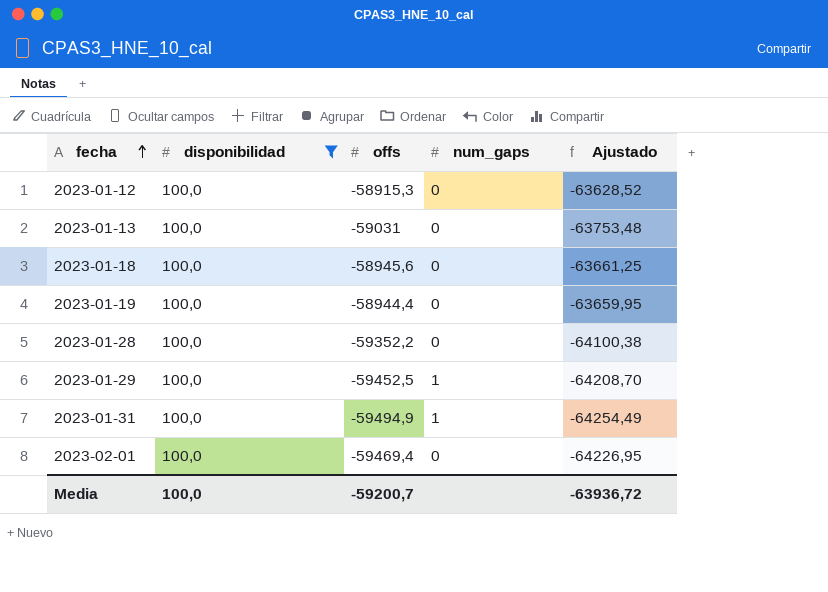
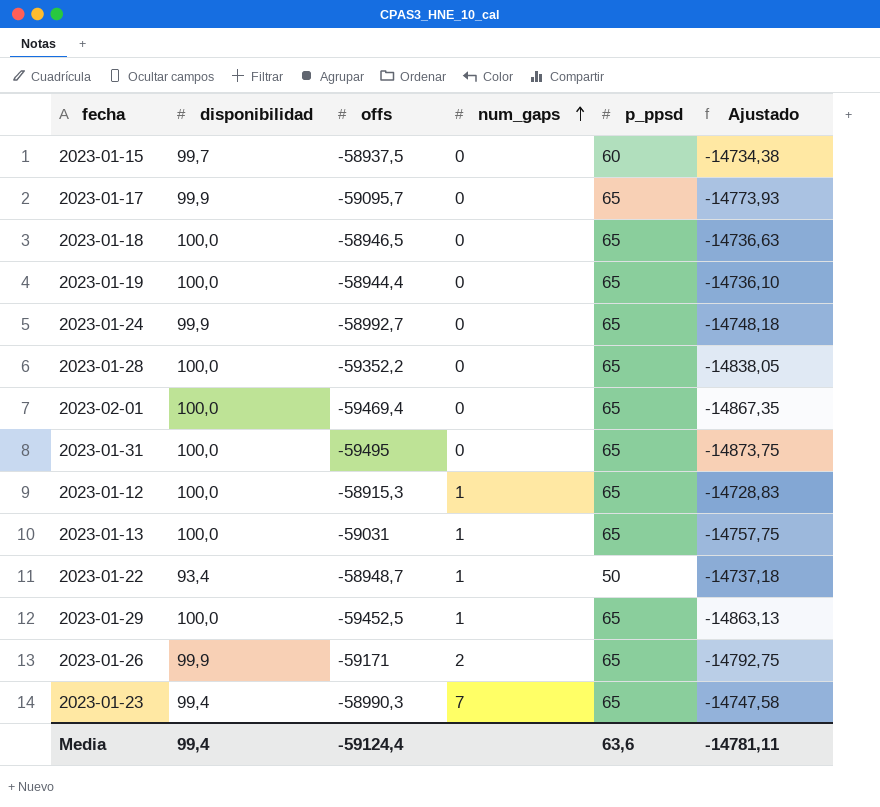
filter: disponibilidad = 100,0 -> none
row order: fecha ascending -> num_gaps ascending
column p_ppsd | position: none -> 5
column Ajustado | formula: [offs] * 1,08 -> [offs] * 0,25
2023-01-18 | offs: -58945,6 -> -58946,5
2023-01-31 | offs: -59494,9 -> -59495
2023-01-31 | num_gaps: 1 -> 0
2023-01-12 | num_gaps: 0 -> 1
2023-01-13 | num_gaps: 0 -> 1
Media | disponibilidad: 100,0 -> 99,4
Media | offs: -59200,7 -> -59124,4
Media | Ajustado: -63936,72 -> -14781,11

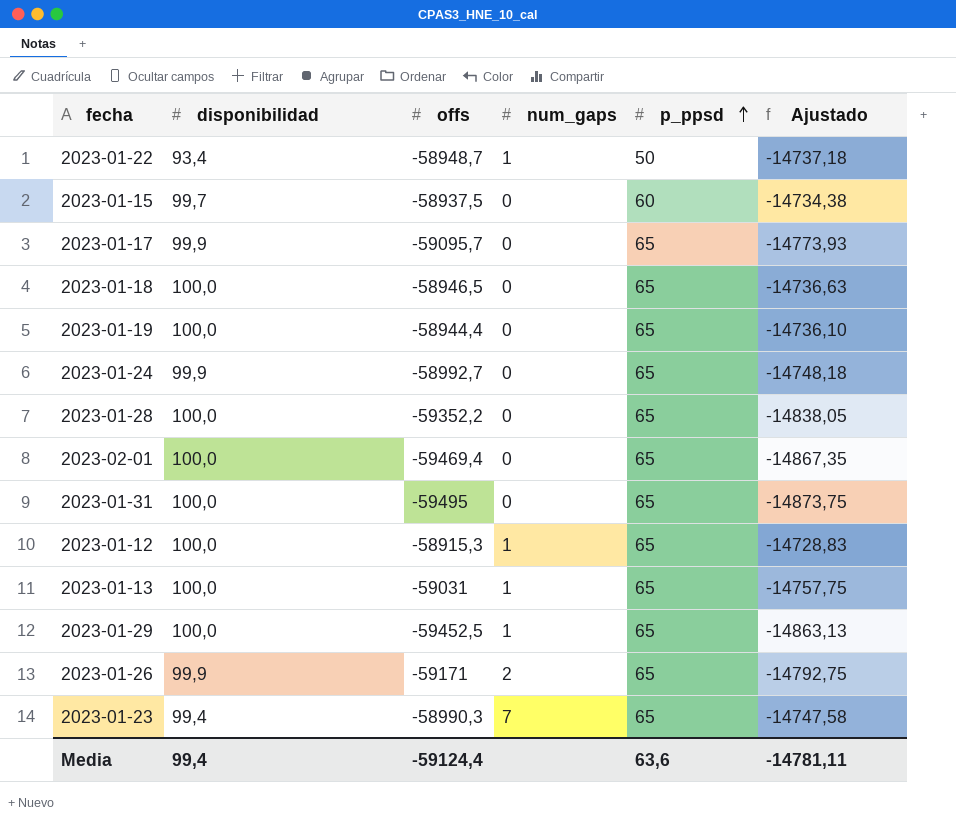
row order: num_gaps ascending -> p_ppsd ascending

